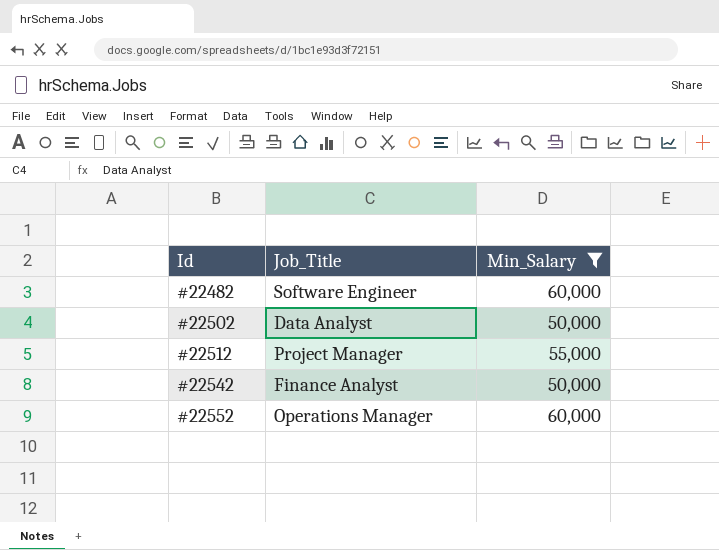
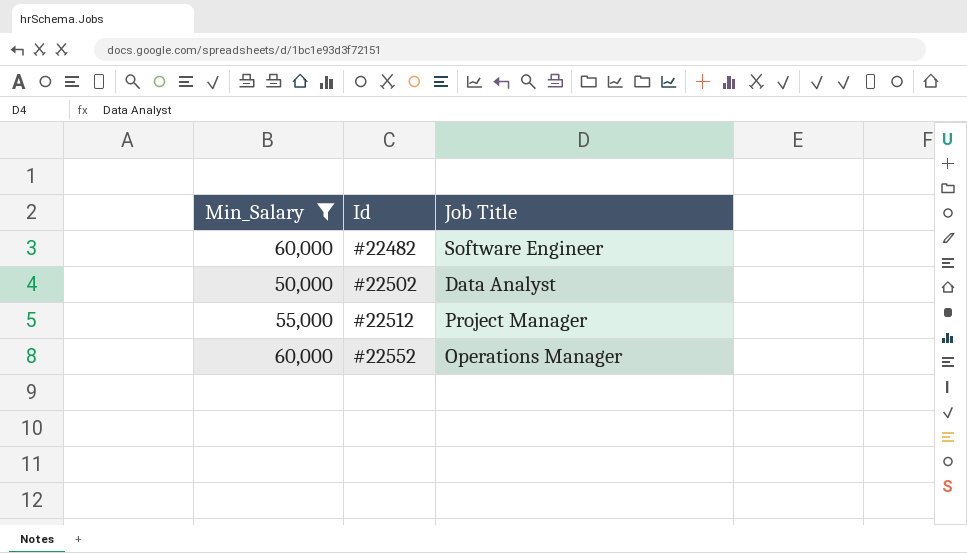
column Min_Salary | position: 3 -> 1
column name: Job_Title -> Job Title
row #22542: Finance Analyst | 50,000 -> none

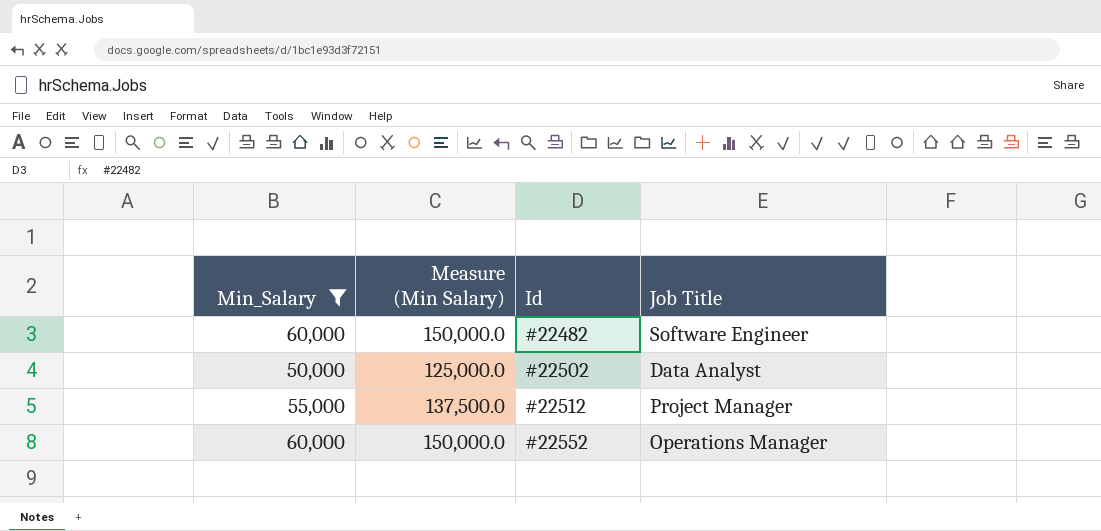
column Measure (Min Salary) | formula: none -> [Min_Salary] * 2.5

